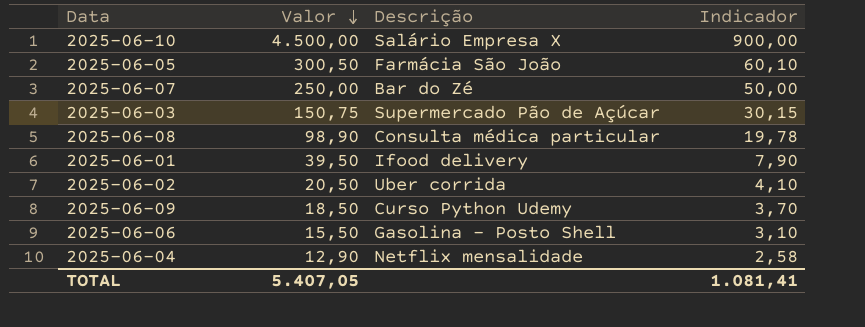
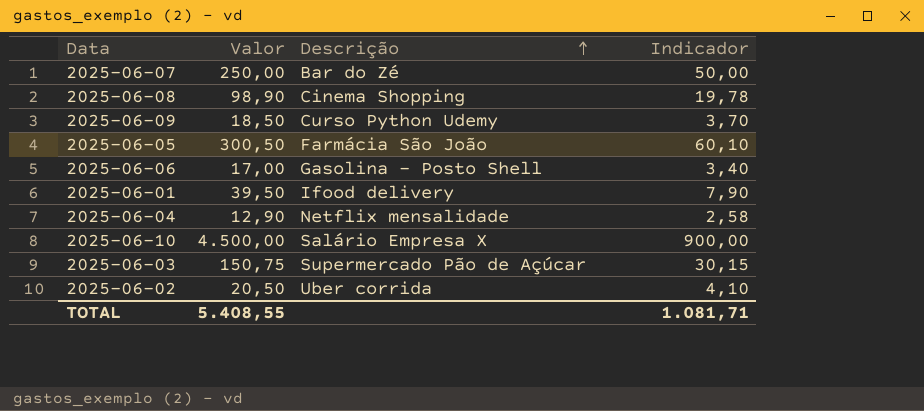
row order: Valor descending -> Descrição ascending
2025-06-08 | Descrição: Consulta médica particular -> Cinema Shopping
2025-06-06 | Valor: 15,50 -> 17,00
2025-06-06 | Indicador: 3,10 -> 3,40
TOTAL | Valor: 5.407,05 -> 5.408,55
TOTAL | Indicador: 1.081,41 -> 1.081,71

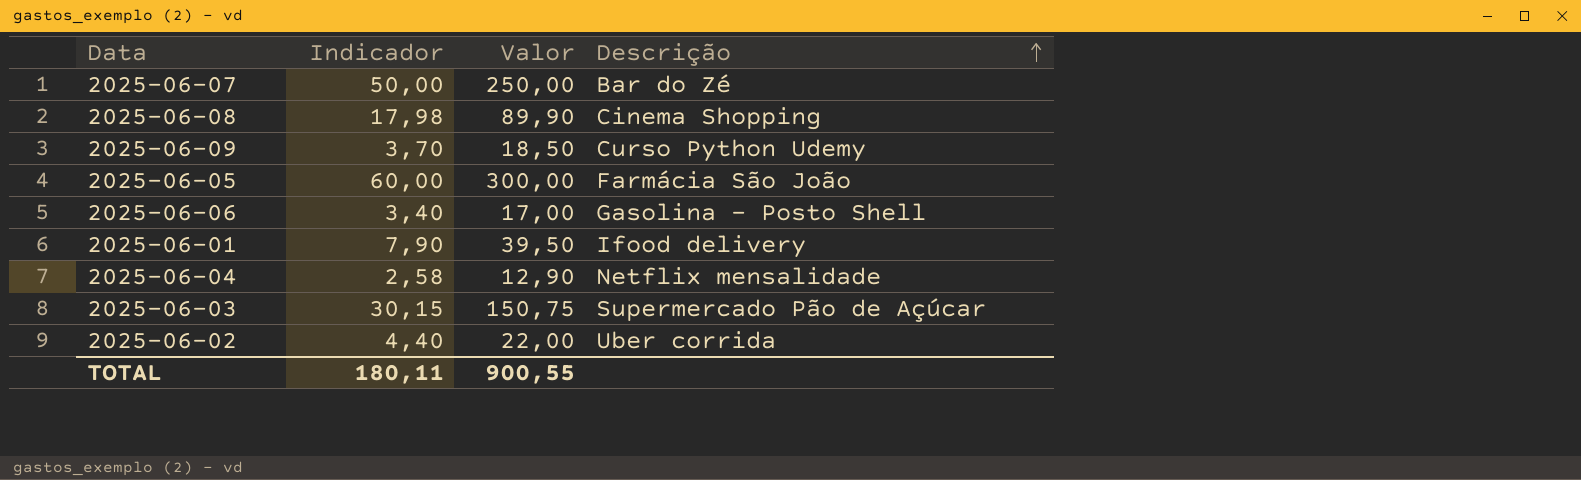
column Indicador | position: 4 -> 2
row 2025-06-10: 4.500,00 | Salário Empresa X | 900,00 -> none
2025-06-08 | Indicador: 19,78 -> 17,98
2025-06-08 | Valor: 98,90 -> 89,90
2025-06-05 | Indicador: 60,10 -> 60,00
2025-06-05 | Valor: 300,50 -> 300,00
2025-06-02 | Indicador: 4,10 -> 4,40
2025-06-02 | Valor: 20,50 -> 22,00
TOTAL | Indicador: 1.081,71 -> 180,11
TOTAL | Valor: 5.408,55 -> 900,55

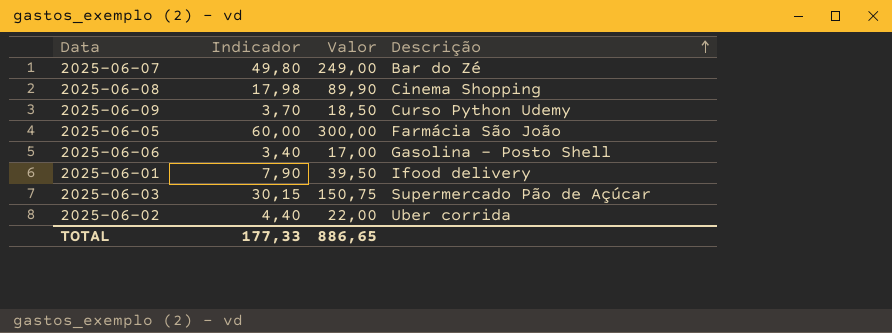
row 2025-06-04: 2,58 | 12,90 | Netflix mensalidade -> none
2025-06-07 | Indicador: 50,00 -> 49,80
2025-06-07 | Valor: 250,00 -> 249,00
TOTAL | Indicador: 180,11 -> 177,33
TOTAL | Valor: 900,55 -> 886,65

